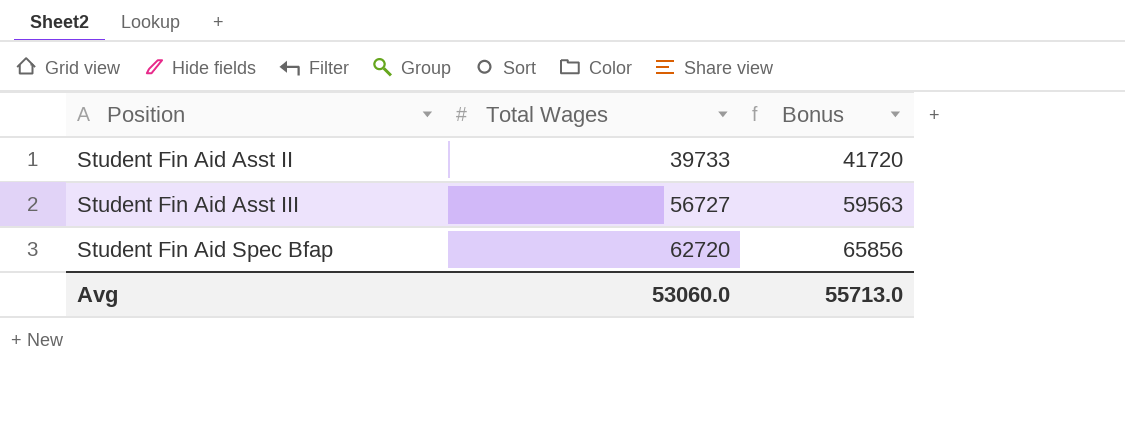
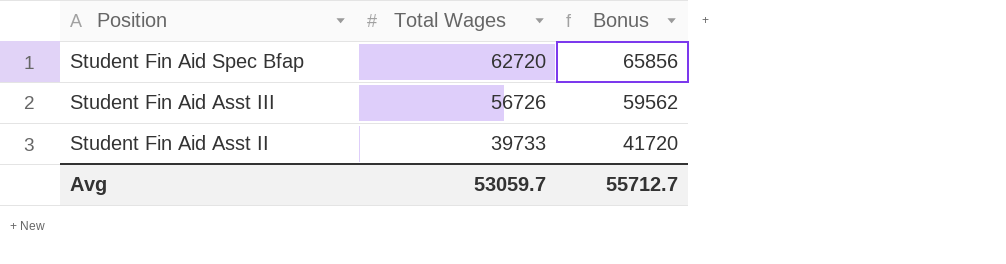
row order: Position ascending -> Position descending
Student Fin Aid Asst III | Total Wages: 56727 -> 56726
Student Fin Aid Asst III | Bonus: 59563 -> 59562
Avg | Total Wages: 53060.0 -> 53059.7
Avg | Bonus: 55713.0 -> 55712.7

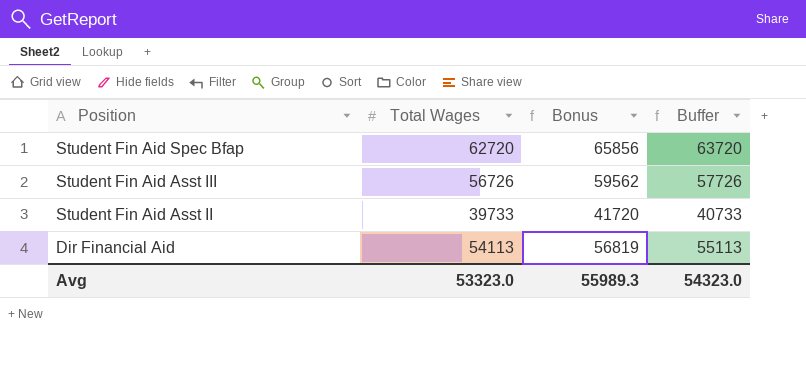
column Buffer | formula: none -> [Total Wages] + 1000
row Dir Financial Aid: none -> 54113 | 56819 | 55113
Avg | Total Wages: 53059.7 -> 53323.0
Avg | Bonus: 55712.7 -> 55989.3

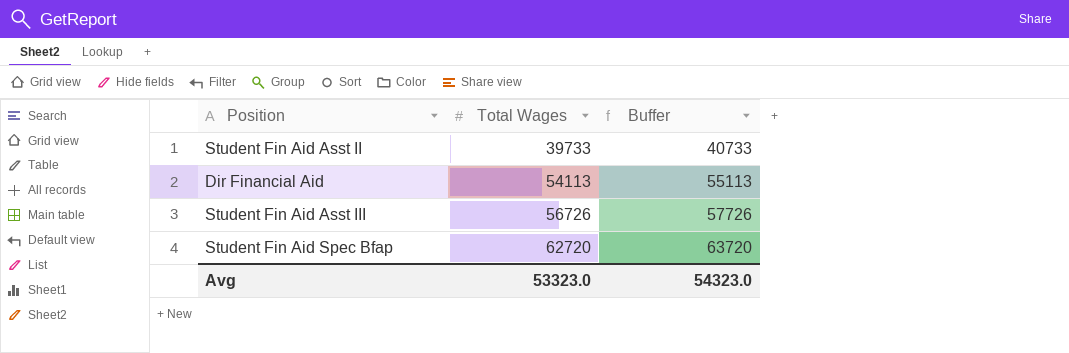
row order: Position descending -> Total Wages ascending
column Bonus | formula: [Total Wages] * 1.05 -> none

